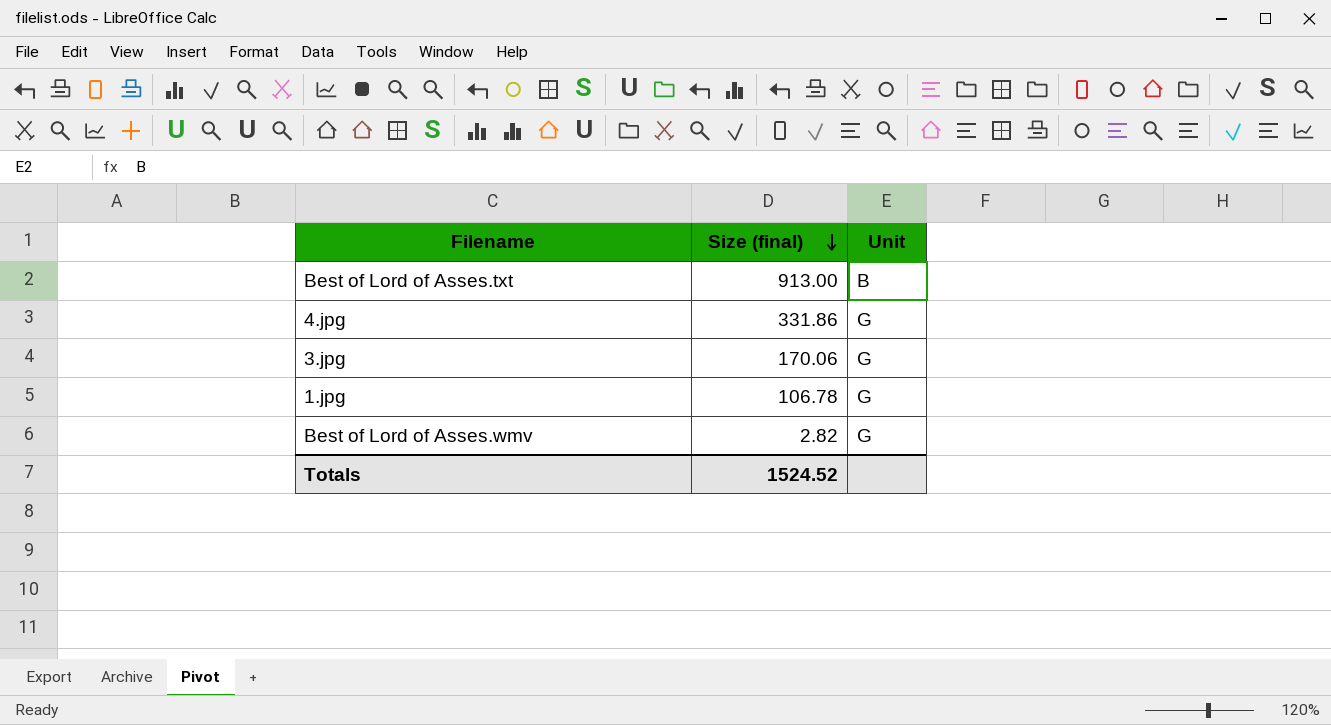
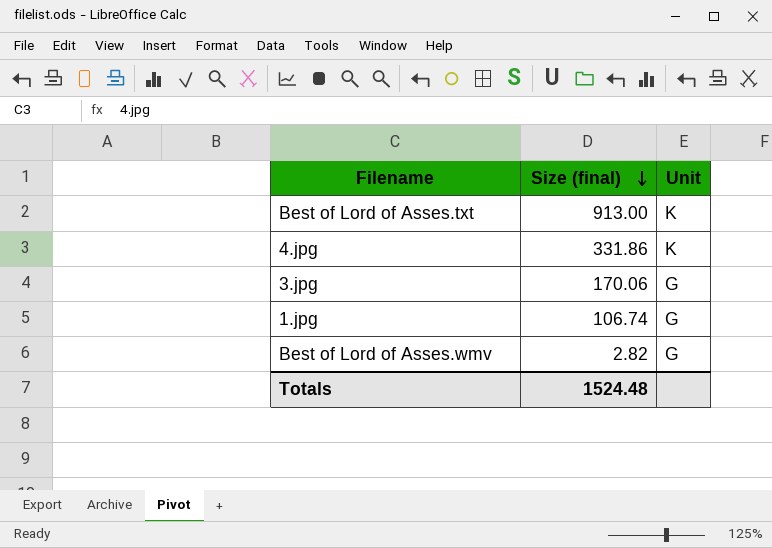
Best of Lord of Asses.txt | Unit: B -> K
4.jpg | Unit: G -> K
1.jpg | Size (final): 106.78 -> 106.74
Totals | Size (final): 1524.52 -> 1524.48

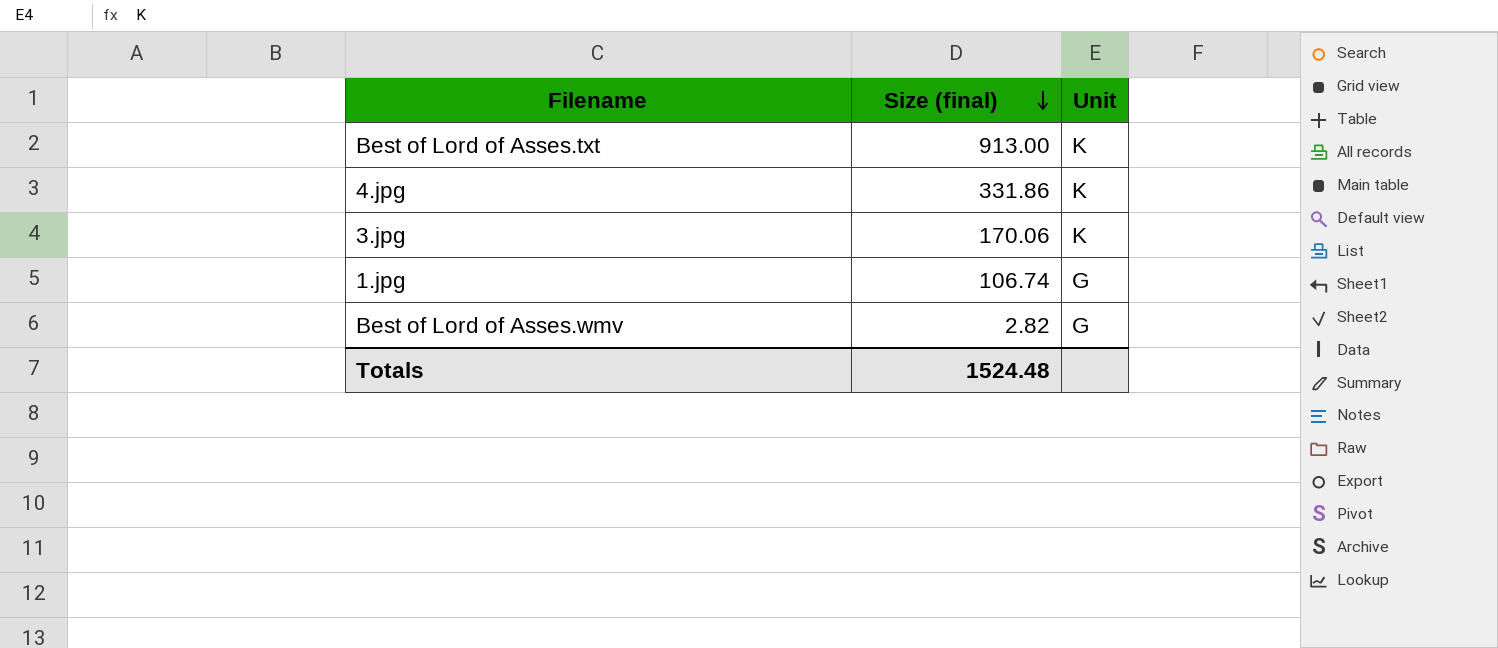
3.jpg | Unit: G -> K

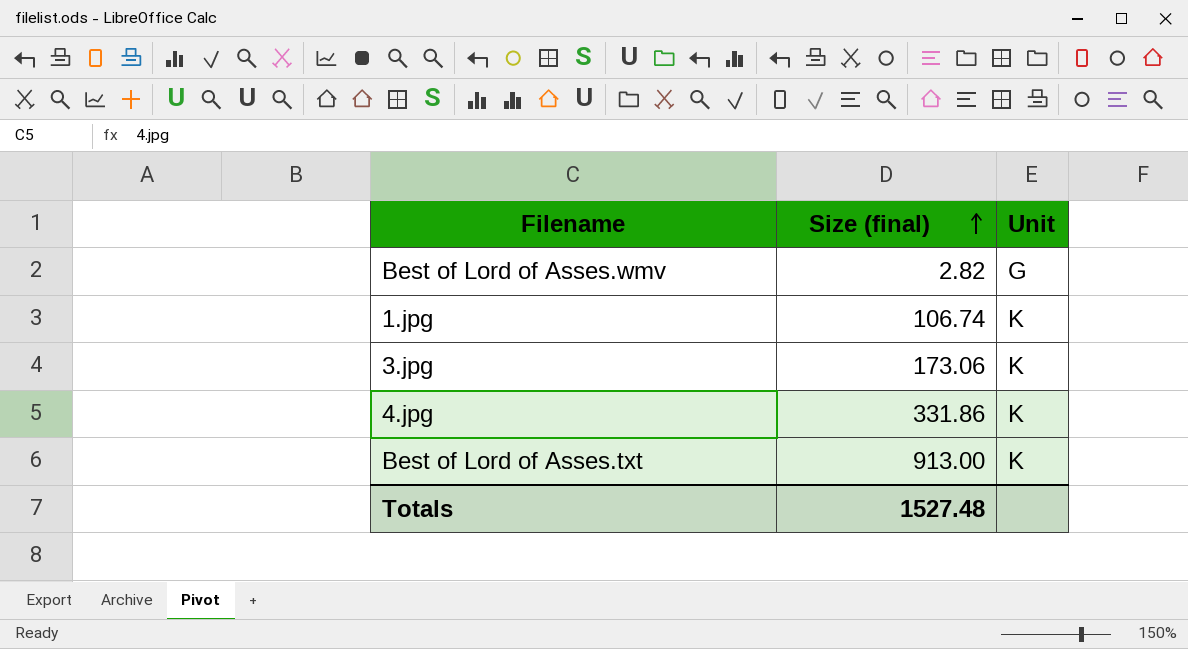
row order: Size (final) descending -> Size (final) ascending
1.jpg | Unit: G -> K
3.jpg | Size (final): 170.06 -> 173.06
Totals | Size (final): 1524.48 -> 1527.48

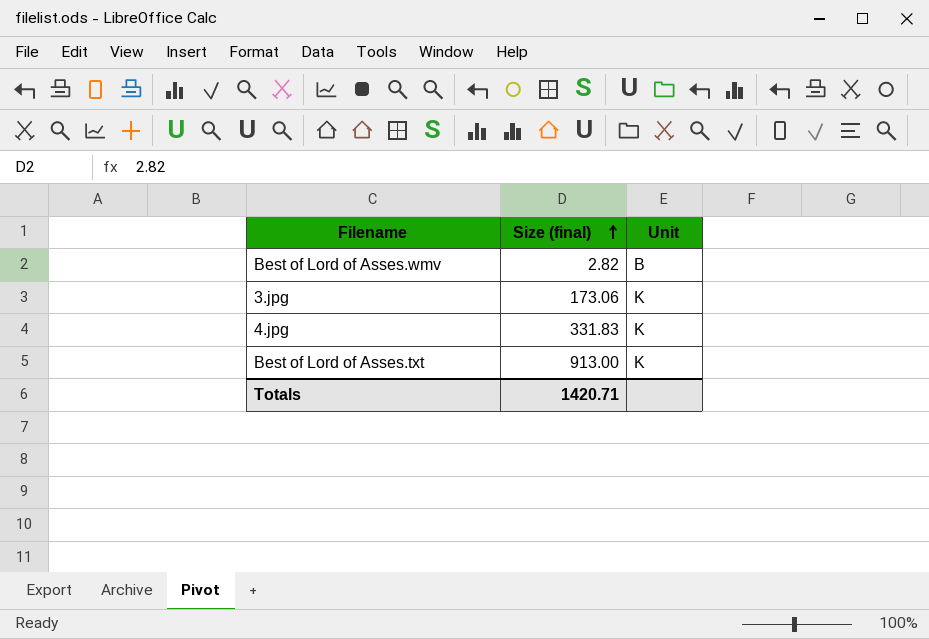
row 1.jpg: 106.74 | K -> none
Best of Lord of Asses.wmv | Unit: G -> B
4.jpg | Size (final): 331.86 -> 331.83
Totals | Size (final): 1527.48 -> 1420.71

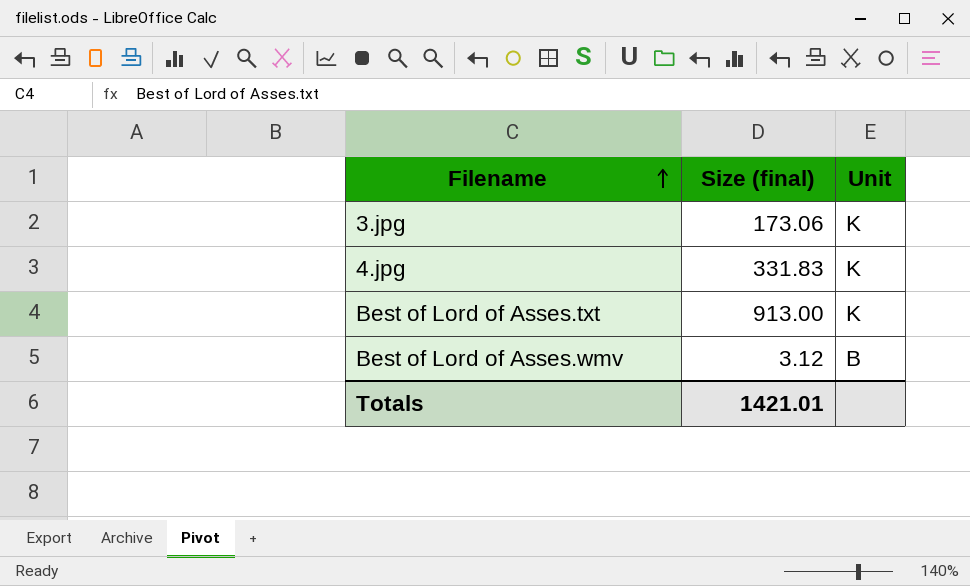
row order: Size (final) ascending -> Filename ascending
Best of Lord of Asses.wmv | Size (final): 2.82 -> 3.12
Totals | Size (final): 1420.71 -> 1421.01

